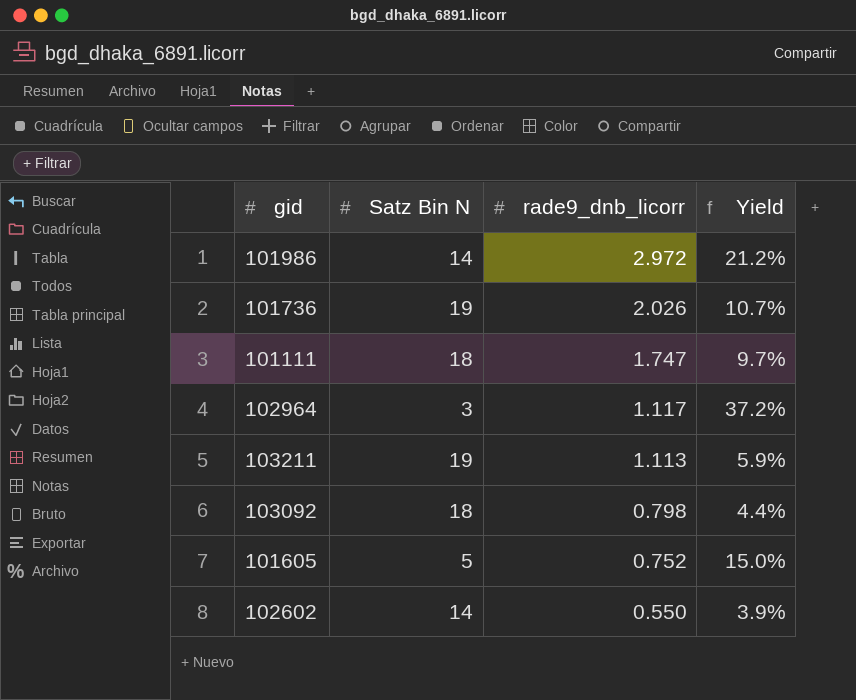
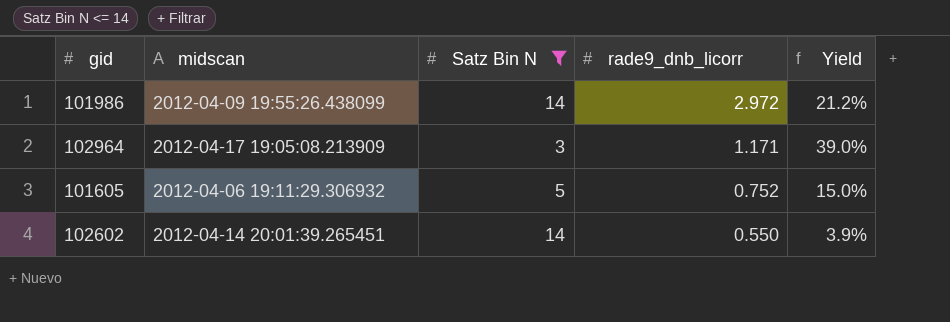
filter: none -> Satz Bin N <= 14
column midscan | position: none -> 2
102964 | rade9_dnb_licorr: 1.117 -> 1.171
102964 | Yield: 37.2% -> 39.0%

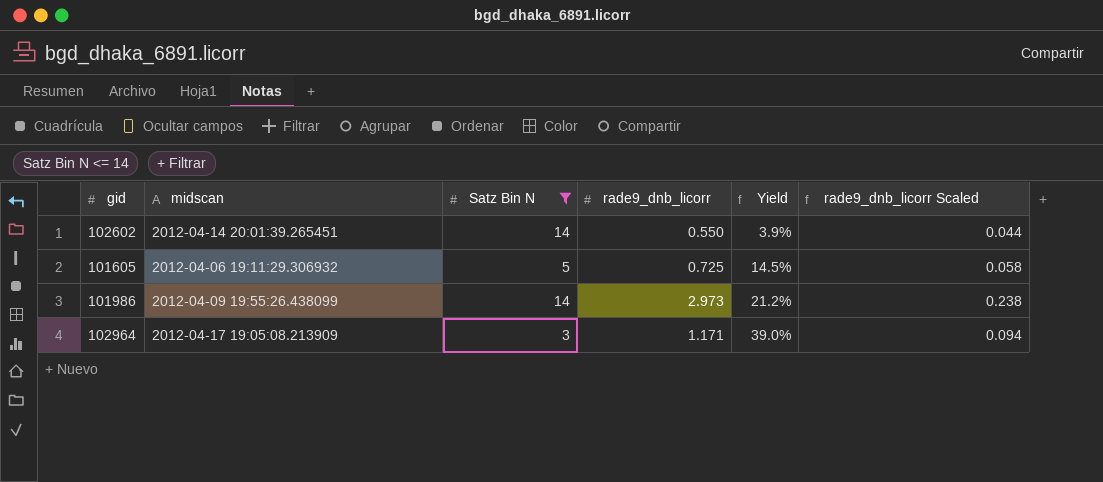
row order: rade9_dnb_licorr descending -> Yield ascending
column rade9_dnb_licorr Scaled | formula: none -> [rade9_dnb_licorr] * 0.08
101605 | rade9_dnb_licorr: 0.752 -> 0.725
101605 | Yield: 15.0% -> 14.5%
101986 | rade9_dnb_licorr: 2.972 -> 2.973

